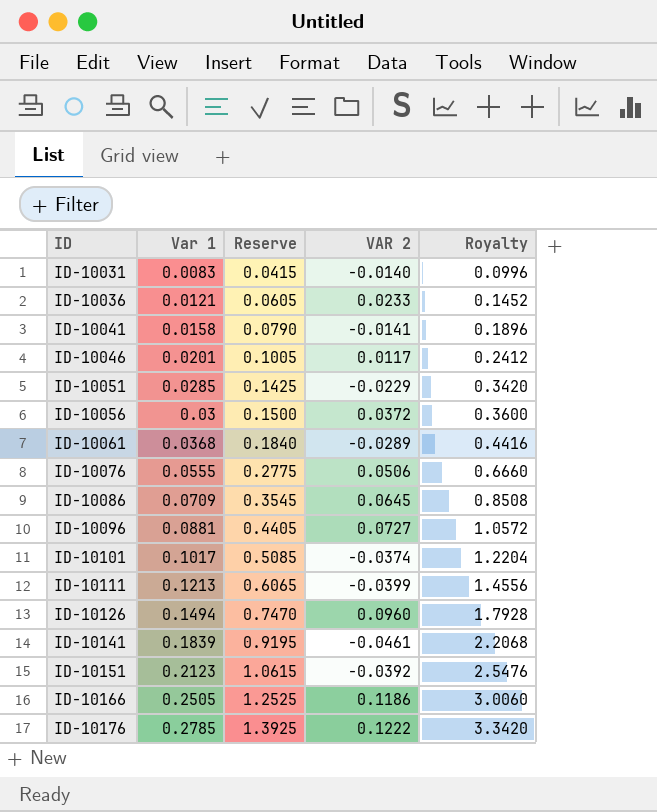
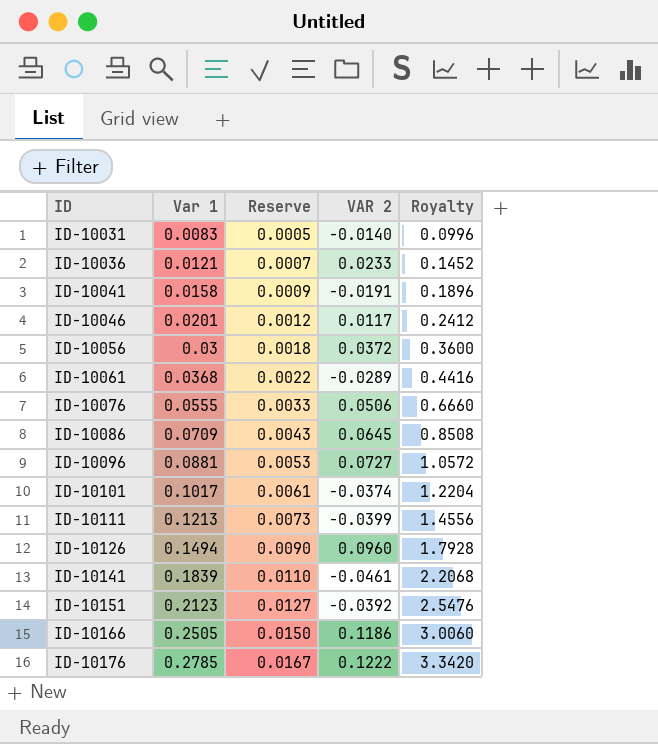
column Reserve | formula: [Var 1] * 5 -> [Var 1] * 0.06
row ID-10051: 0.0285 | 0.1425 | -0.0229 | 0.3420 -> none
ID-10041 | VAR 2: -0.0141 -> -0.0191

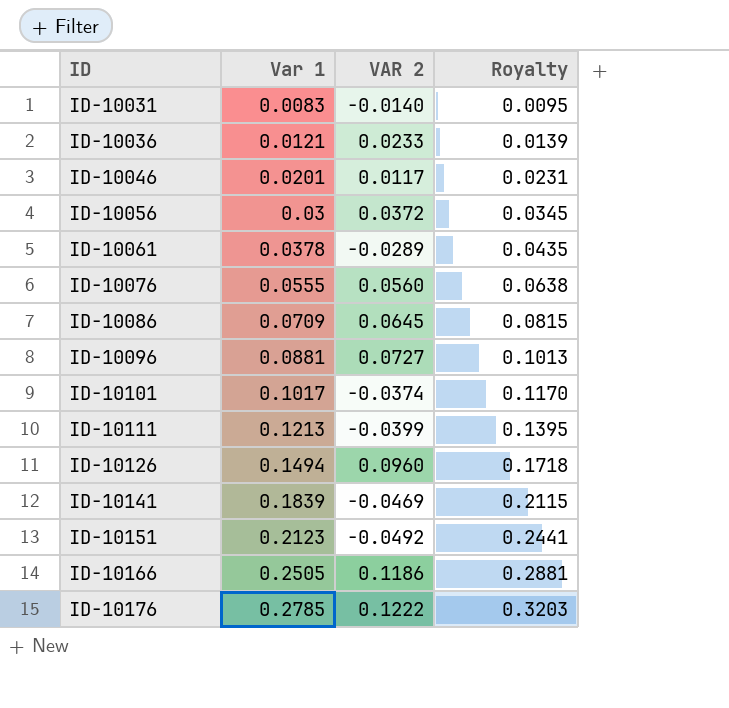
column Reserve | formula: [Var 1] * 0.06 -> none
column Royalty | formula: [Var 1] * 12 -> [Var 1] * 1.15
row ID-10041: 0.0158 | 0.0009 | -0.0191 | 0.1896 -> none
ID-10061 | Var 1: 0.0368 -> 0.0378
ID-10076 | VAR 2: 0.0506 -> 0.0560
ID-10141 | VAR 2: -0.0461 -> -0.0469
ID-10151 | VAR 2: -0.0392 -> -0.0492

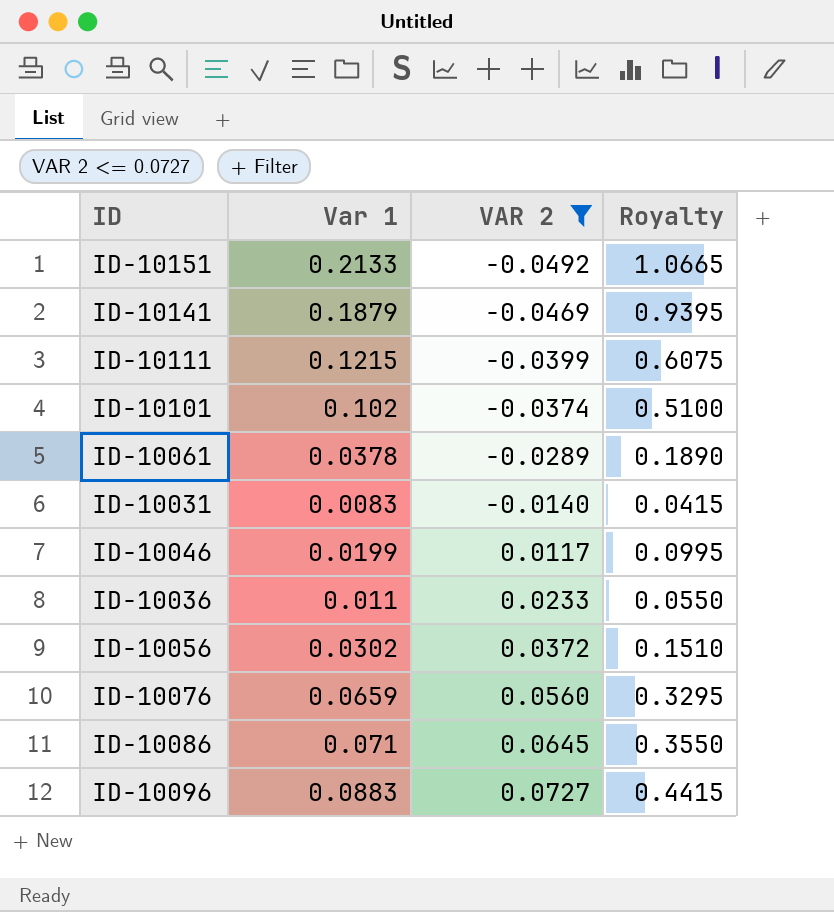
filter: none -> VAR 2 <= 0.0727
row order: ID ascending -> VAR 2 ascending
column Royalty | formula: [Var 1] * 1.15 -> [Var 1] * 5
ID-10151 | Var 1: 0.2123 -> 0.2133
ID-10141 | Var 1: 0.1839 -> 0.1879
ID-10111 | Var 1: 0.1213 -> 0.1215
ID-10101 | Var 1: 0.1017 -> 0.102
ID-10046 | Var 1: 0.0201 -> 0.0199
ID-10036 | Var 1: 0.0121 -> 0.011
ID-10056 | Var 1: 0.03 -> 0.0302
ID-10076 | Var 1: 0.0555 -> 0.0659
ID-10086 | Var 1: 0.0709 -> 0.071
ID-10096 | Var 1: 0.0881 -> 0.0883

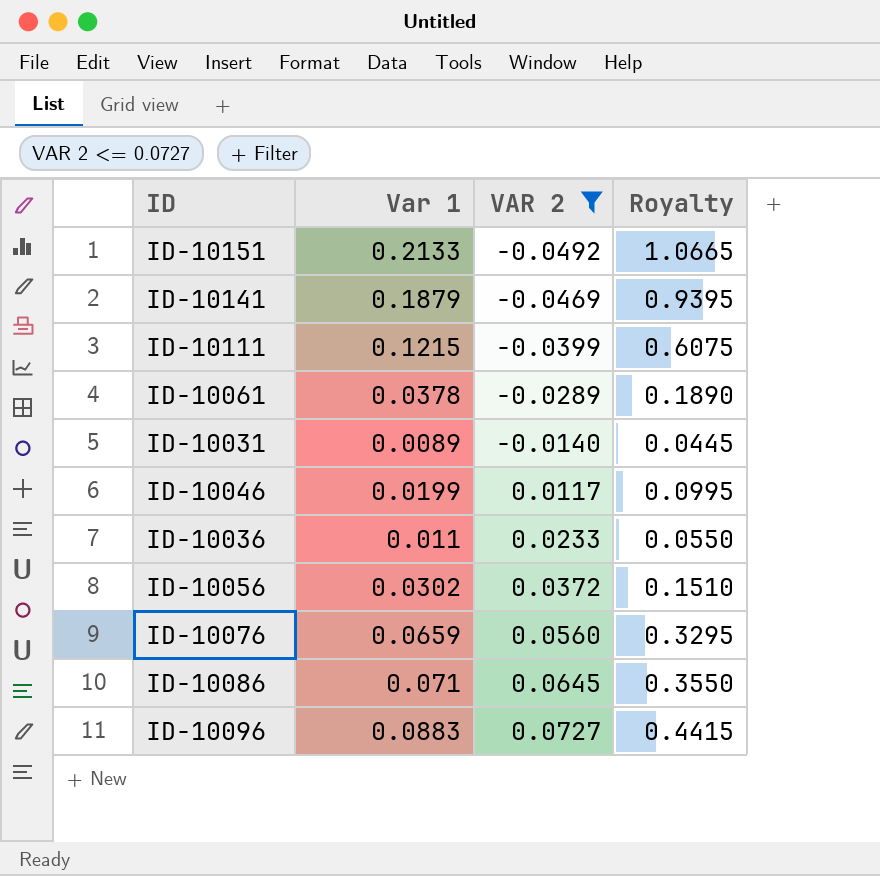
row ID-10101: 0.102 | -0.0374 | 0.5100 -> none
ID-10031 | Var 1: 0.0083 -> 0.0089
ID-10031 | Royalty: 0.0415 -> 0.0445

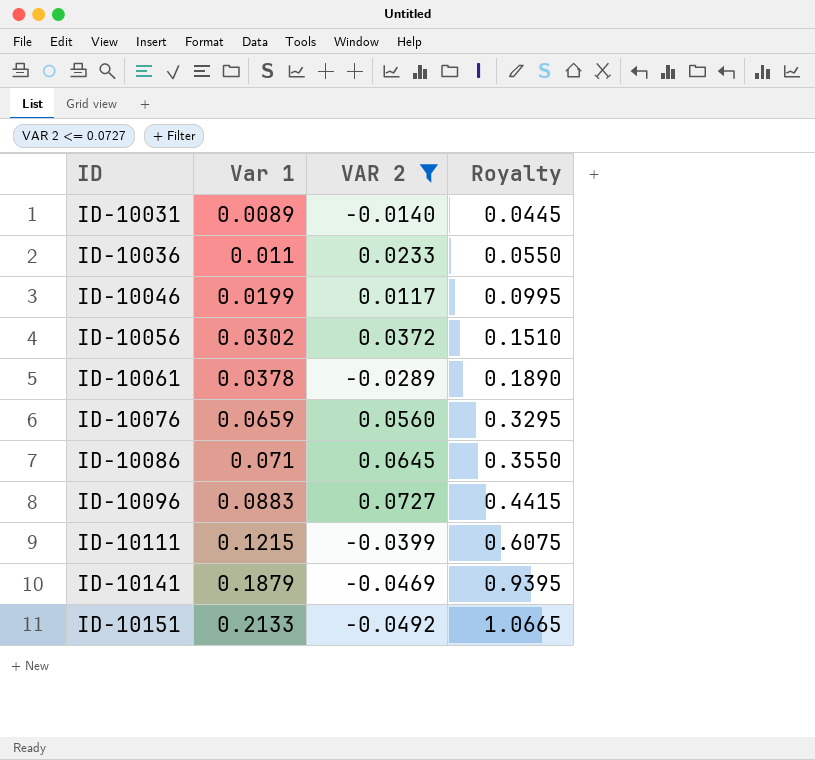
row order: VAR 2 ascending -> ID ascending

